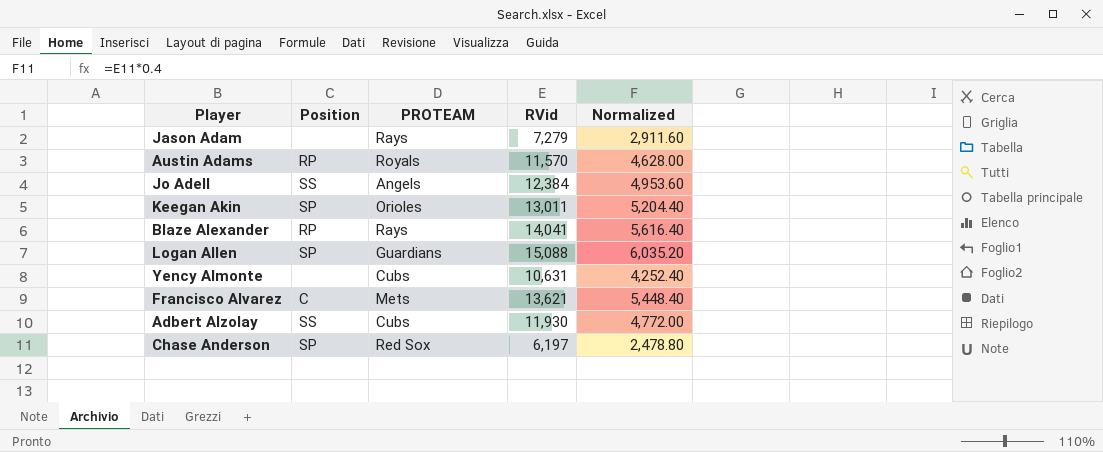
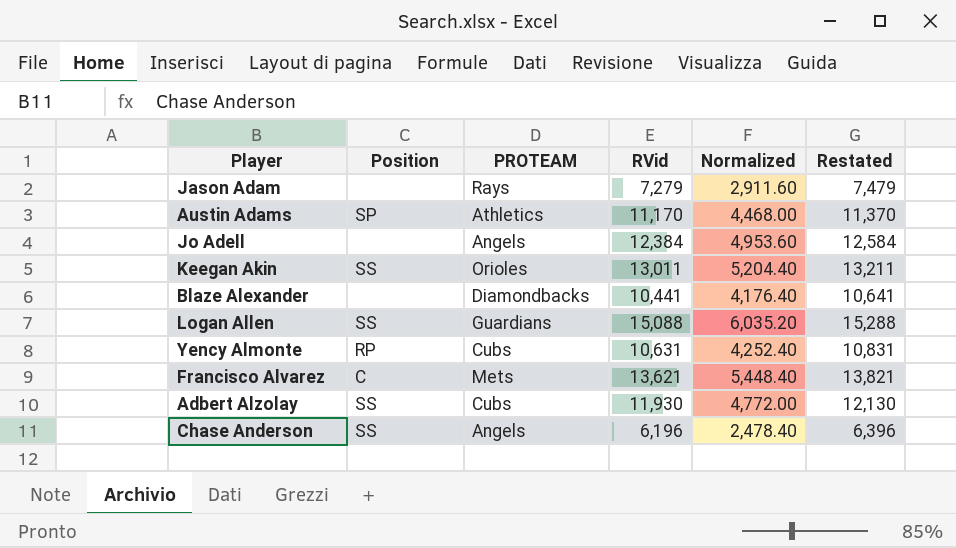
column Restated | formula: none -> [RVid] + 200
Austin Adams | Position: RP -> SP
Austin Adams | PROTEAM: Royals -> Athletics
Austin Adams | RVid: 11,570 -> 11,170
Austin Adams | Normalized: 4,628.00 -> 4,468.00
Jo Adell | Position: SS -> none
Keegan Akin | Position: SP -> SS
Blaze Alexander | Position: RP -> none
Blaze Alexander | PROTEAM: Rays -> Diamondbacks
Blaze Alexander | RVid: 14,041 -> 10,441
Blaze Alexander | Normalized: 5,616.40 -> 4,176.40
Logan Allen | Position: SP -> SS
Yency Almonte | Position: none -> RP
Chase Anderson | Position: SP -> SS
Chase Anderson | PROTEAM: Red Sox -> Angels
Chase Anderson | RVid: 6,197 -> 6,196
Chase Anderson | Normalized: 2,478.80 -> 2,478.40

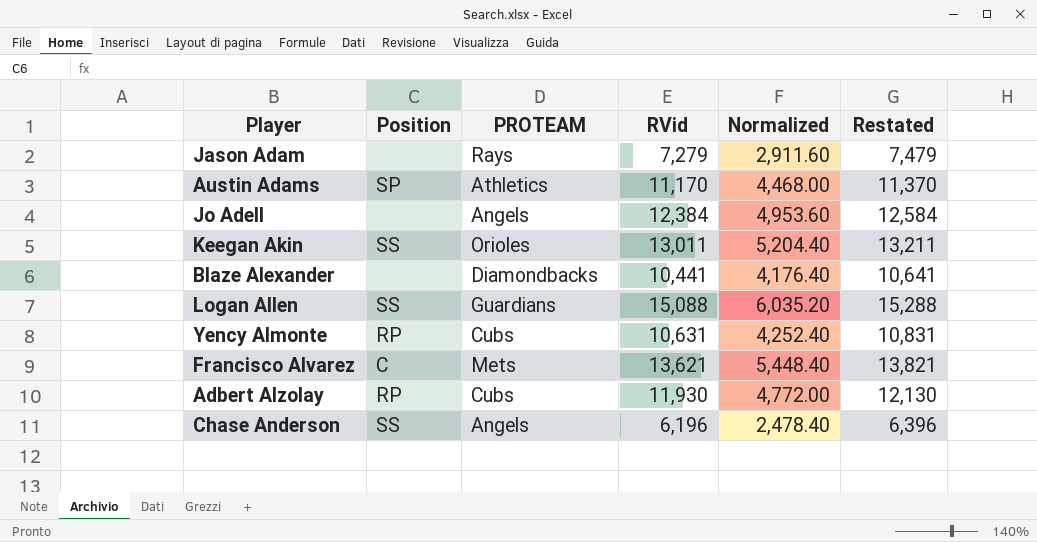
Adbert Alzolay | Position: SS -> RP

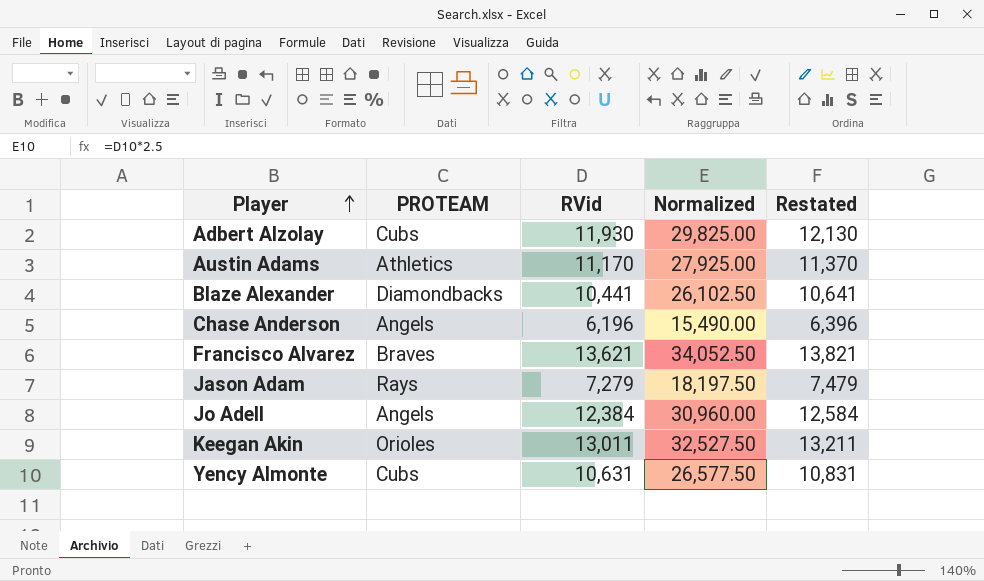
row order: none -> Player ascending
column Position | position: 2 -> none
column Normalized | formula: [RVid] * 0.4 -> [RVid] * 2.5
row Logan Allen: SS | Guardians | 15,088 | 6,035.20 | 15,288 -> none
Francisco Alvarez | PROTEAM: Mets -> Braves

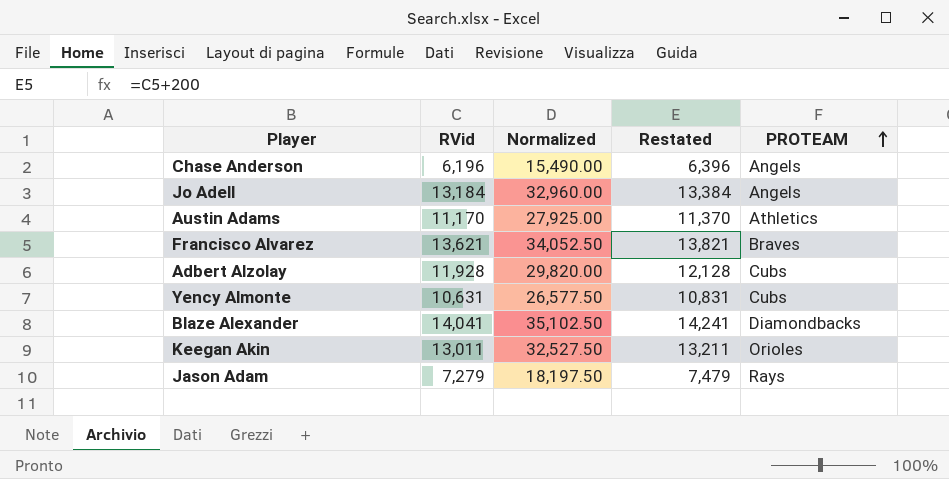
row order: Player ascending -> PROTEAM ascending
column PROTEAM | position: 2 -> 5
Jo Adell | RVid: 12,384 -> 13,184
Jo Adell | Normalized: 30,960.00 -> 32,960.00
Jo Adell | Restated: 12,584 -> 13,384
Adbert Alzolay | RVid: 11,930 -> 11,928
Adbert Alzolay | Normalized: 29,825.00 -> 29,820.00
Adbert Alzolay | Restated: 12,130 -> 12,128
Blaze Alexander | RVid: 10,441 -> 14,041
Blaze Alexander | Normalized: 26,102.50 -> 35,102.50
Blaze Alexander | Restated: 10,641 -> 14,241

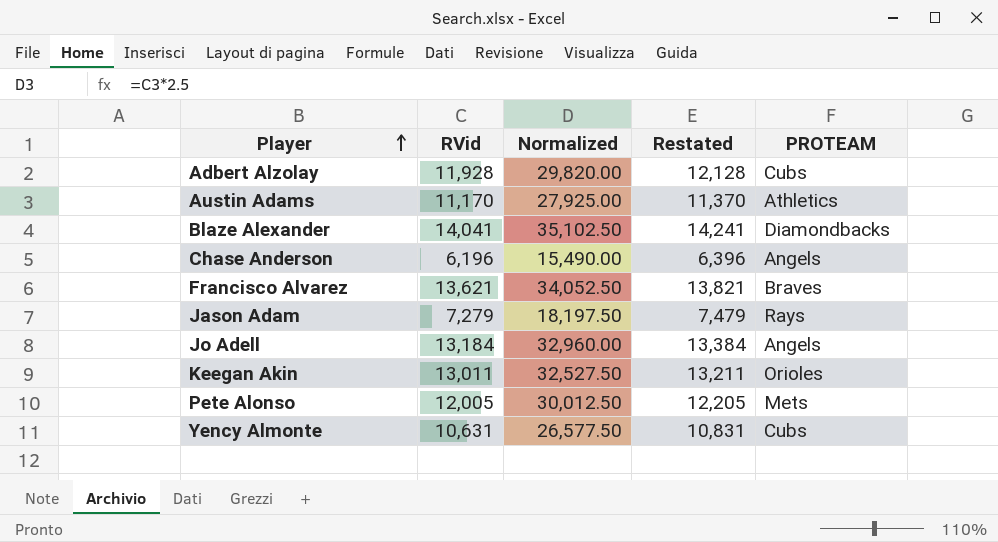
row order: PROTEAM ascending -> Player ascending
row Pete Alonso: none -> 12,005 | 30,012.50 | 12,205 | Mets

